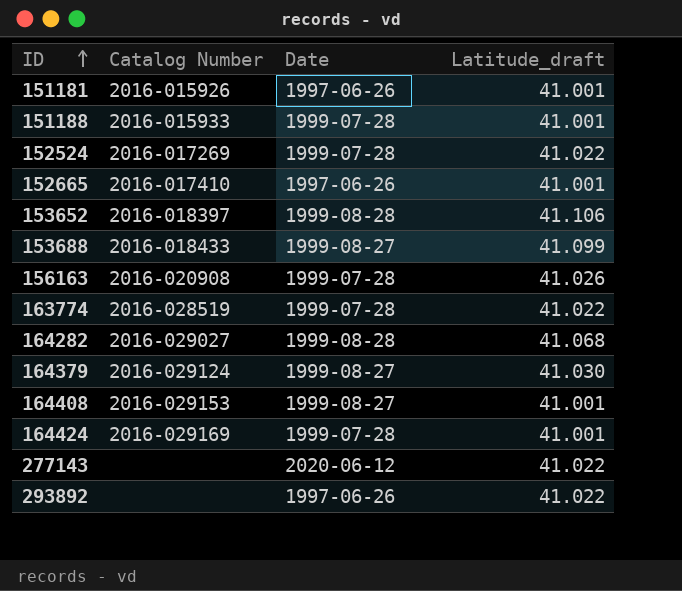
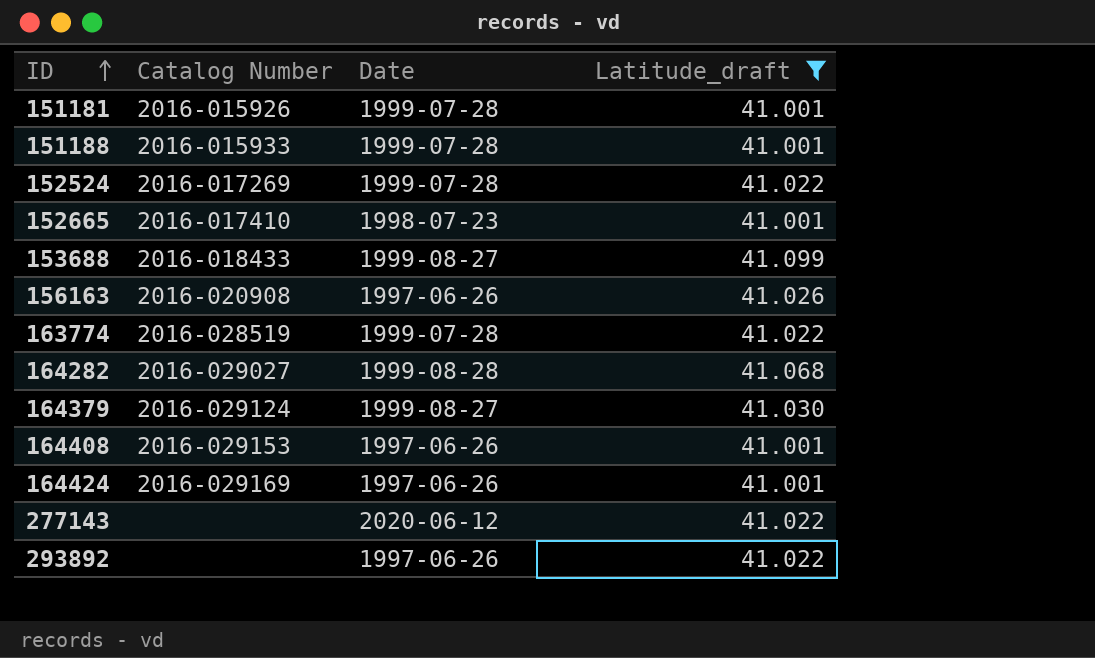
filter: none -> Latitude_draft != 41.106
151181 | Date: 1997-06-26 -> 1999-07-28
152665 | Date: 1997-06-26 -> 1998-07-23
156163 | Date: 1999-07-28 -> 1997-06-26
164408 | Date: 1999-08-27 -> 1997-06-26
164424 | Date: 1999-07-28 -> 1997-06-26

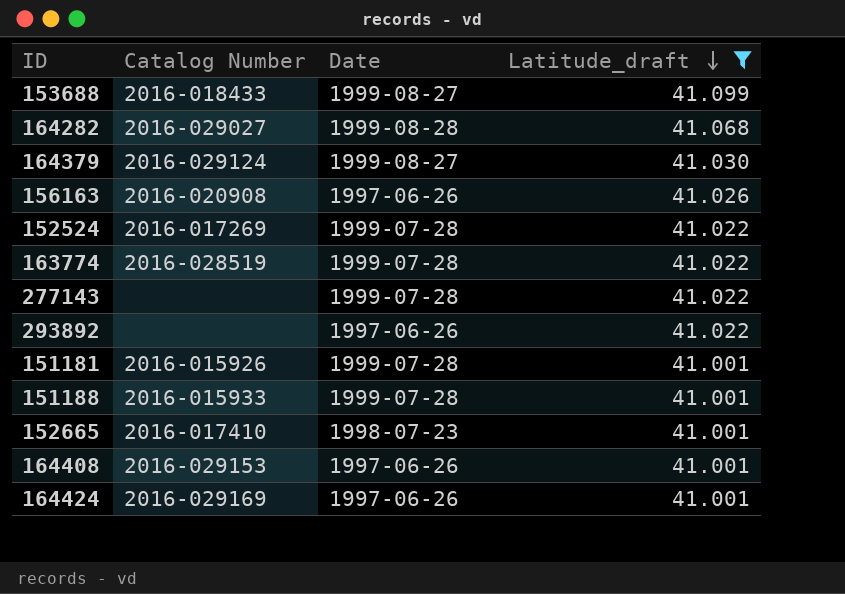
row order: ID ascending -> Latitude_draft descending
277143 | Date: 2020-06-12 -> 1999-07-28

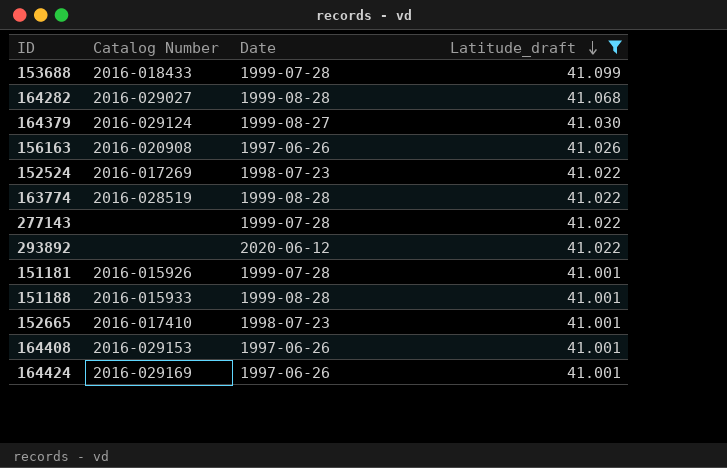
153688 | Date: 1999-08-27 -> 1999-07-28
152524 | Date: 1999-07-28 -> 1998-07-23
163774 | Date: 1999-07-28 -> 1999-08-28
293892 | Date: 1997-06-26 -> 2020-06-12
151188 | Date: 1999-07-28 -> 1999-08-28

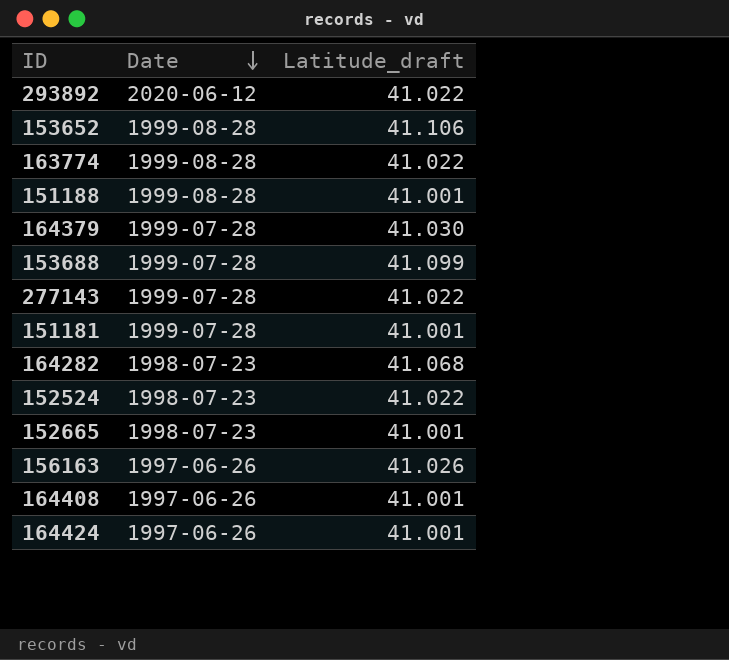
filter: Latitude_draft != 41.106 -> none
row order: Latitude_draft descending -> Date descending
column Catalog Number | position: 2 -> none
164379 | Date: 1999-08-27 -> 1999-07-28
164282 | Date: 1999-08-28 -> 1998-07-23

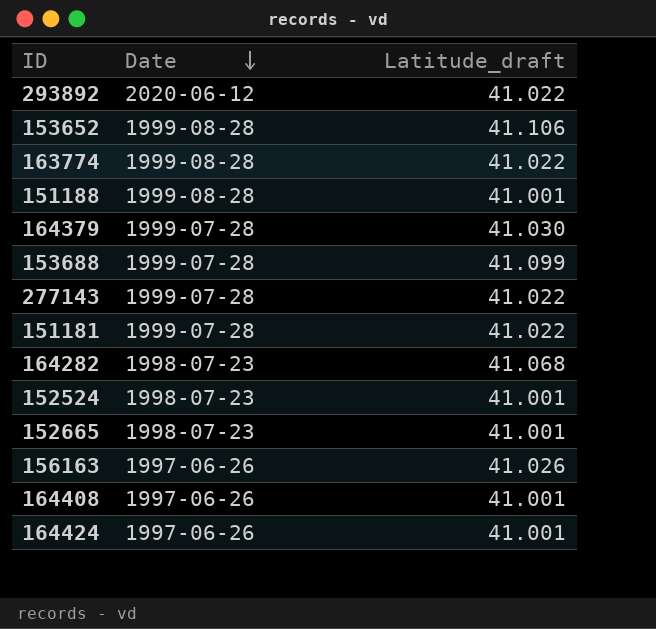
151181 | Latitude_draft: 41.001 -> 41.022
152524 | Latitude_draft: 41.022 -> 41.001

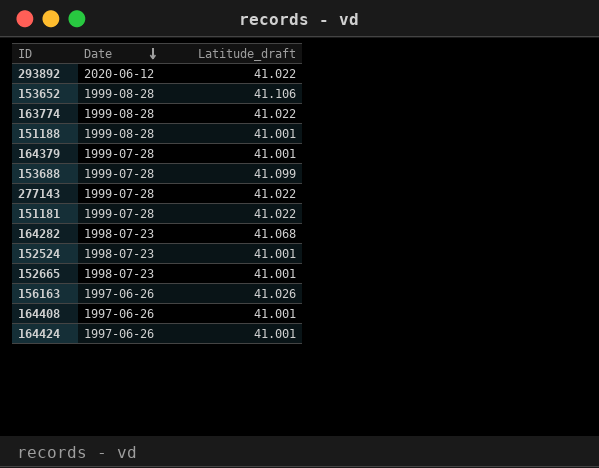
164379 | Latitude_draft: 41.030 -> 41.001

